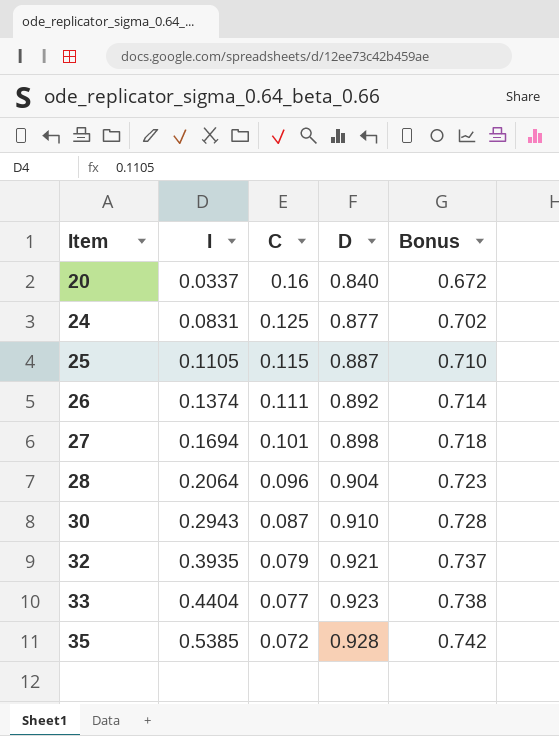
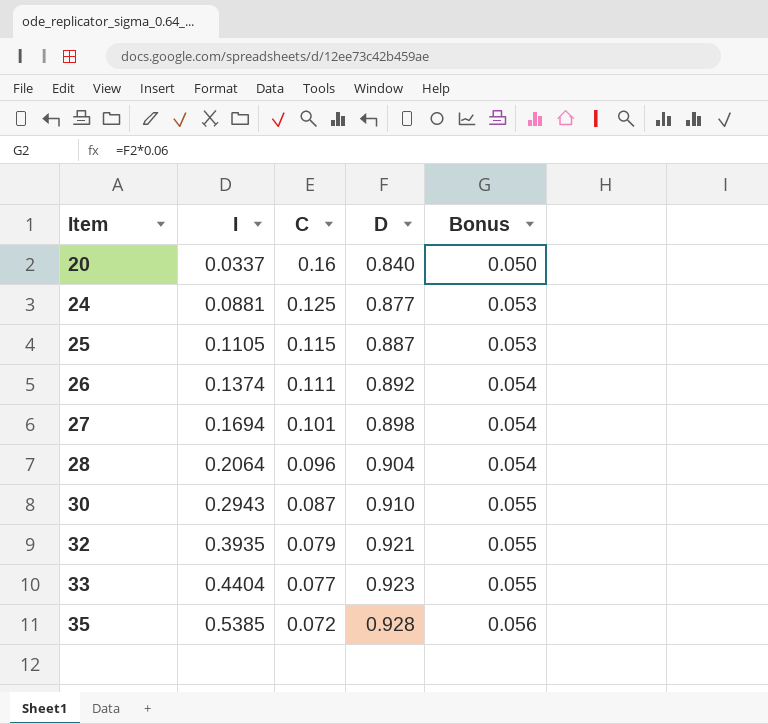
column Bonus | formula: [D] * 0.8 -> [D] * 0.06
24 | I: 0.0831 -> 0.0881

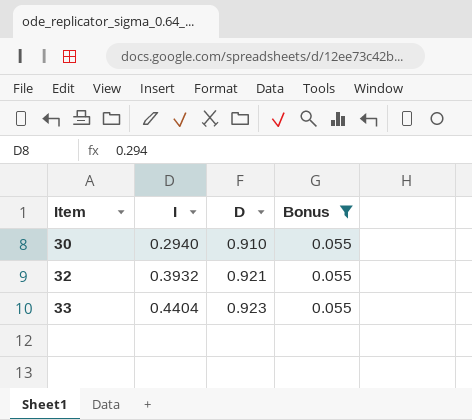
filter: none -> Bonus = 0.055
column C | position: 3 -> none
30 | I: 0.2943 -> 0.2940
32 | I: 0.3935 -> 0.3932

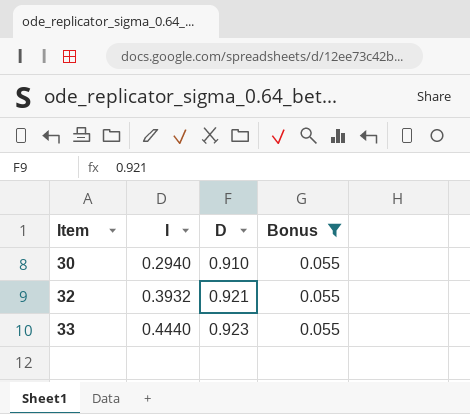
33 | I: 0.4404 -> 0.4440

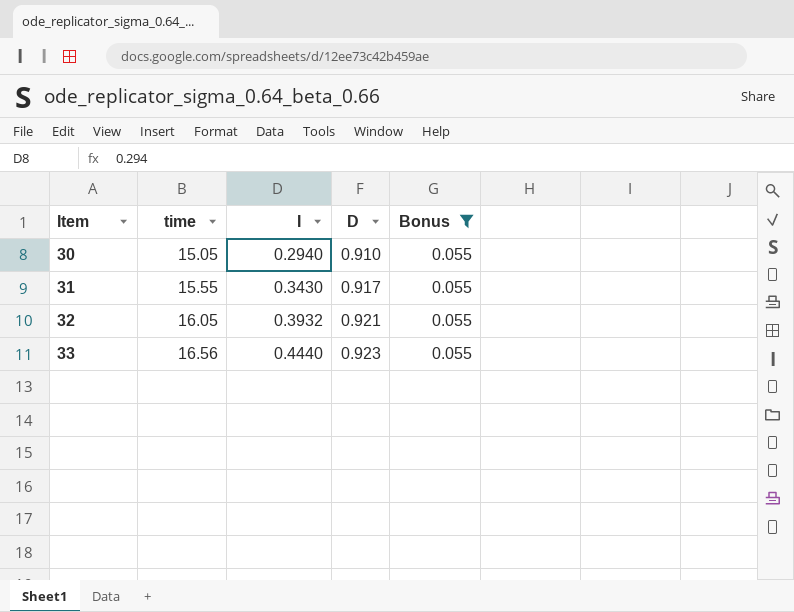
column time | position: none -> 2
row 31: none -> 15.55 | 0.3430 | 0.917 | 0.055

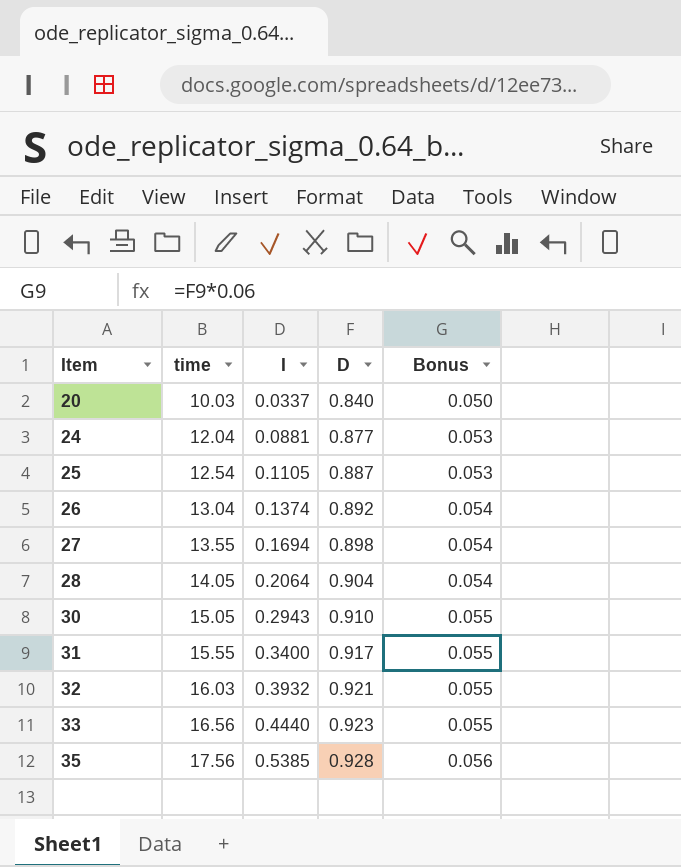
filter: Bonus = 0.055 -> none
30 | I: 0.2940 -> 0.2943
31 | I: 0.3430 -> 0.3400
32 | time: 16.05 -> 16.03

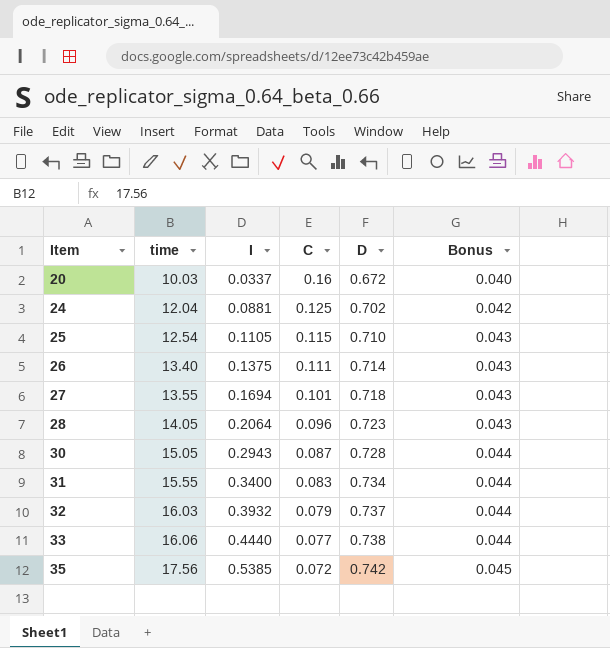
column C | position: none -> 4
20 | D: 0.840 -> 0.672
20 | Bonus: 0.050 -> 0.040
24 | D: 0.877 -> 0.702
24 | Bonus: 0.053 -> 0.042
25 | D: 0.887 -> 0.710
25 | Bonus: 0.053 -> 0.043
26 | time: 13.04 -> 13.40
26 | I: 0.1374 -> 0.1375
26 | D: 0.892 -> 0.714
26 | Bonus: 0.054 -> 0.043
27 | D: 0.898 -> 0.718
27 | Bonus: 0.054 -> 0.043
28 | D: 0.904 -> 0.723
28 | Bonus: 0.054 -> 0.043
30 | D: 0.910 -> 0.728
30 | Bonus: 0.055 -> 0.044
31 | D: 0.917 -> 0.734
31 | Bonus: 0.055 -> 0.044
32 | D: 0.921 -> 0.737
32 | Bonus: 0.055 -> 0.044
33 | time: 16.56 -> 16.06
33 | D: 0.923 -> 0.738
33 | Bonus: 0.055 -> 0.044
35 | D: 0.928 -> 0.742
35 | Bonus: 0.056 -> 0.045

